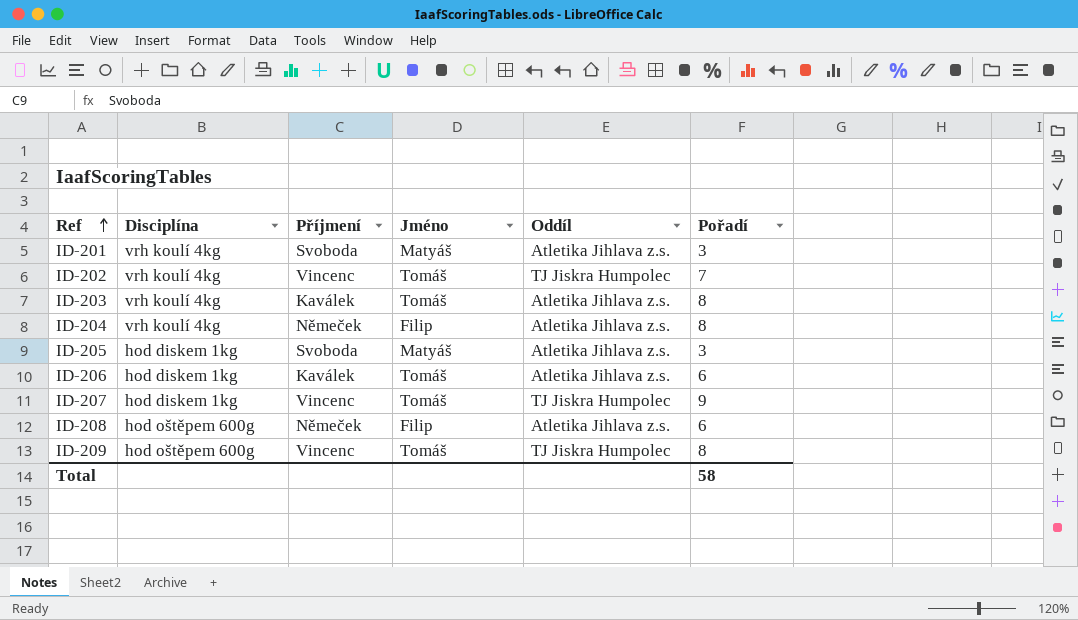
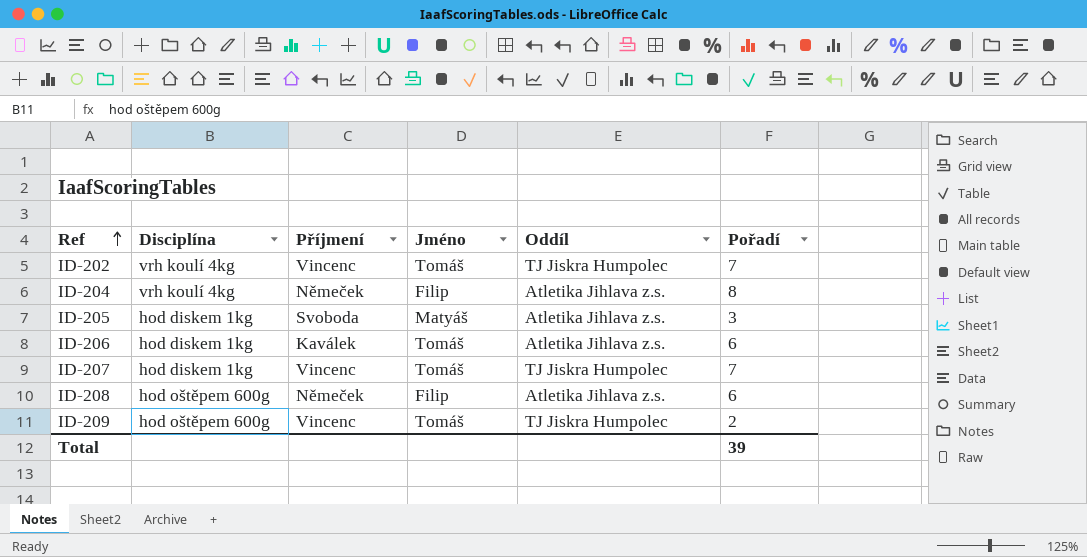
row ID-201: vrh koulí 4kg | Svoboda | Matyáš | Atletika Jihlava z.s. | 3 -> none
row ID-203: vrh koulí 4kg | Kaválek | Tomáš | Atletika Jihlava z.s. | 8 -> none
ID-207 | Pořadí: 9 -> 7
ID-209 | Pořadí: 8 -> 2
Total | Pořadí: 58 -> 39

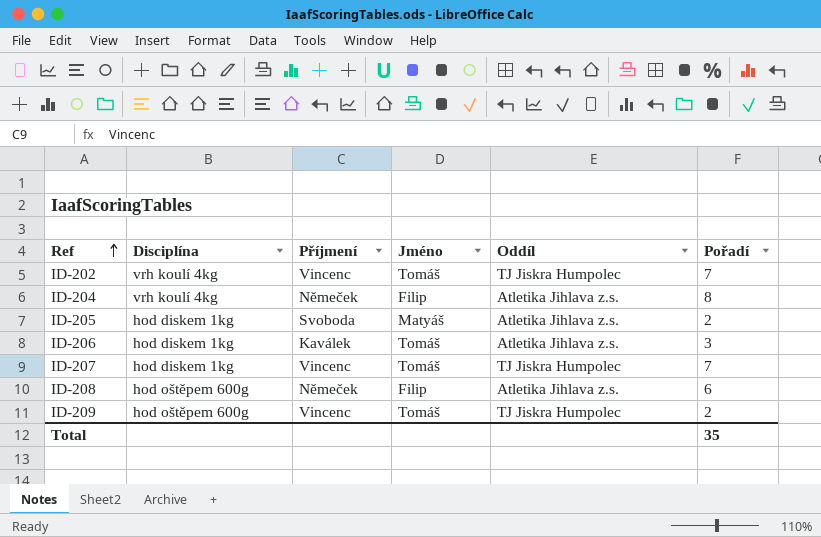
ID-205 | Pořadí: 3 -> 2
ID-206 | Pořadí: 6 -> 3
Total | Pořadí: 39 -> 35

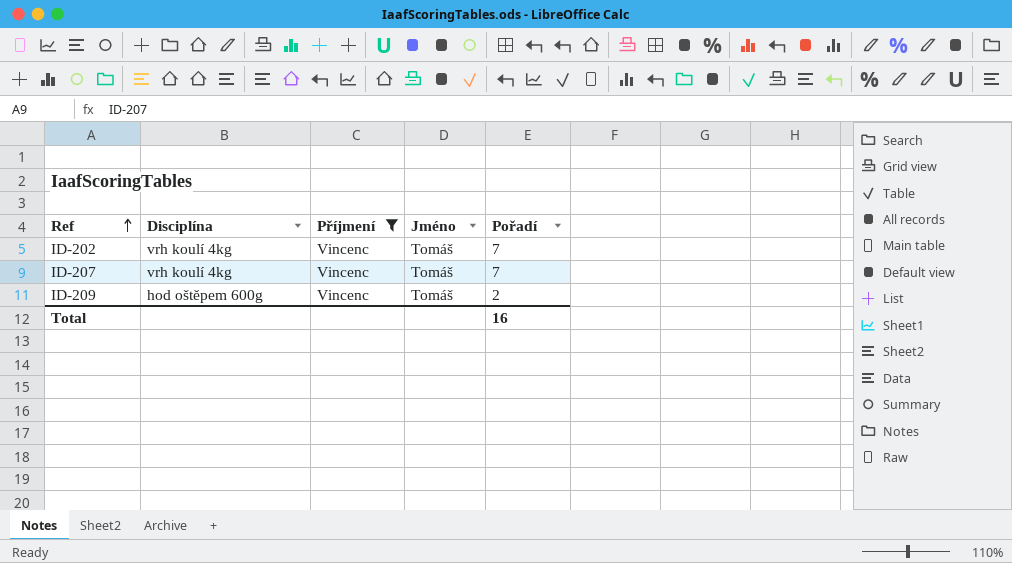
filter: none -> Příjmení = Vincenc
column Oddíl | position: 5 -> none
ID-207 | Disciplína: hod diskem 1kg -> vrh koulí 4kg
Total | Pořadí: 35 -> 16

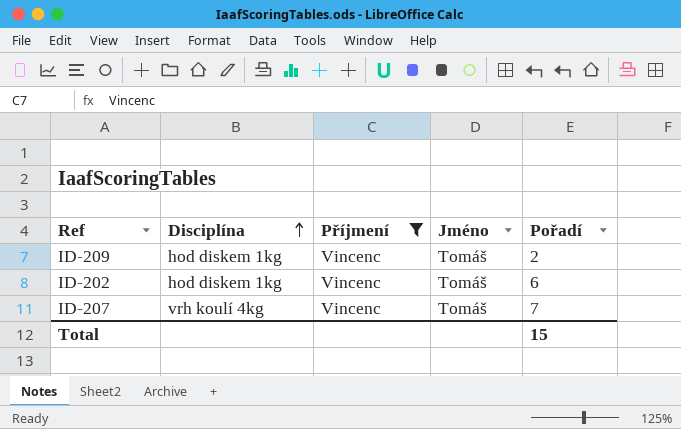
row order: Ref ascending -> Disciplína ascending
ID-209 | Disciplína: hod oštěpem 600g -> hod diskem 1kg
ID-202 | Disciplína: vrh koulí 4kg -> hod diskem 1kg
ID-202 | Pořadí: 7 -> 6
Total | Pořadí: 16 -> 15

